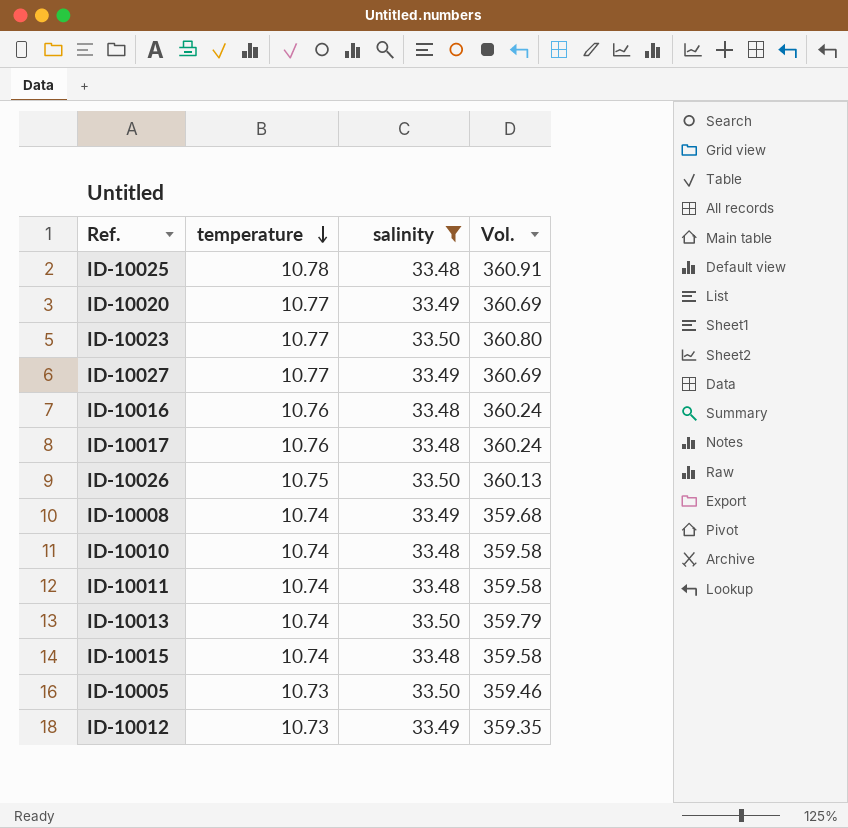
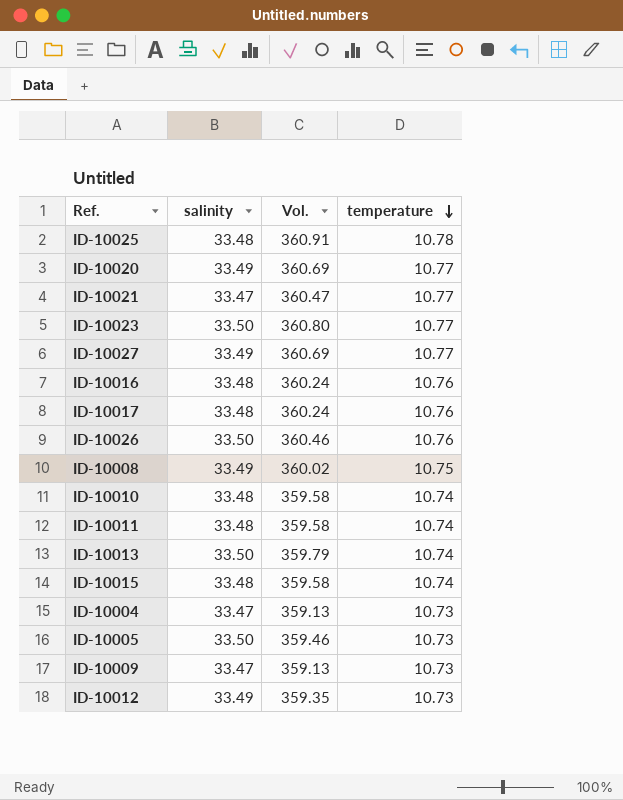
filter: salinity != 33.47 -> none
column temperature | position: 2 -> 4
ID-10026 | Vol.: 360.13 -> 360.46
ID-10026 | temperature: 10.75 -> 10.76
ID-10008 | Vol.: 359.68 -> 360.02
ID-10008 | temperature: 10.74 -> 10.75

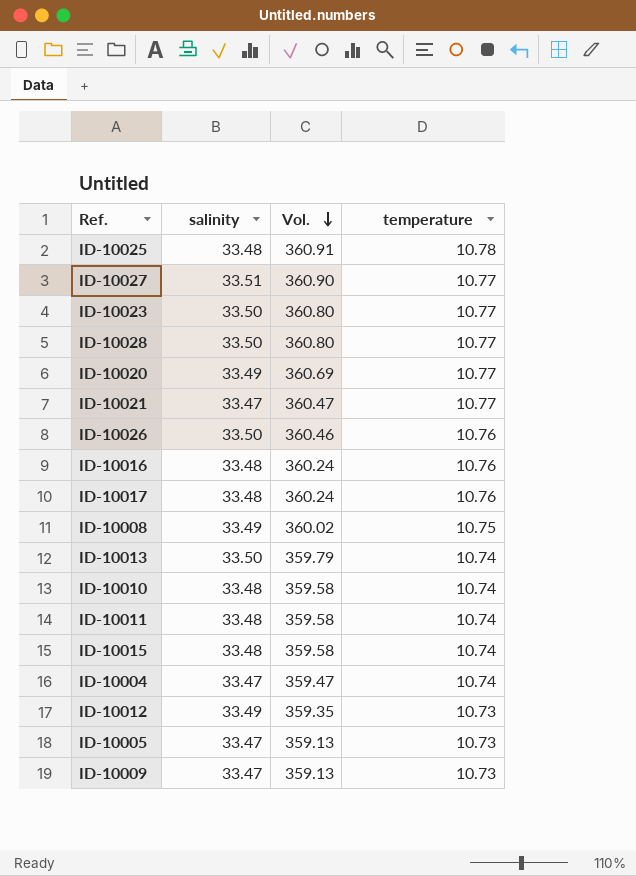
row order: temperature descending -> Vol. descending
ID-10027 | salinity: 33.49 -> 33.51
ID-10027 | Vol.: 360.69 -> 360.90
row ID-10028: none -> 33.50 | 360.80 | 10.77
ID-10004 | Vol.: 359.13 -> 359.47
ID-10004 | temperature: 10.73 -> 10.74
ID-10005 | salinity: 33.50 -> 33.47
ID-10005 | Vol.: 359.46 -> 359.13

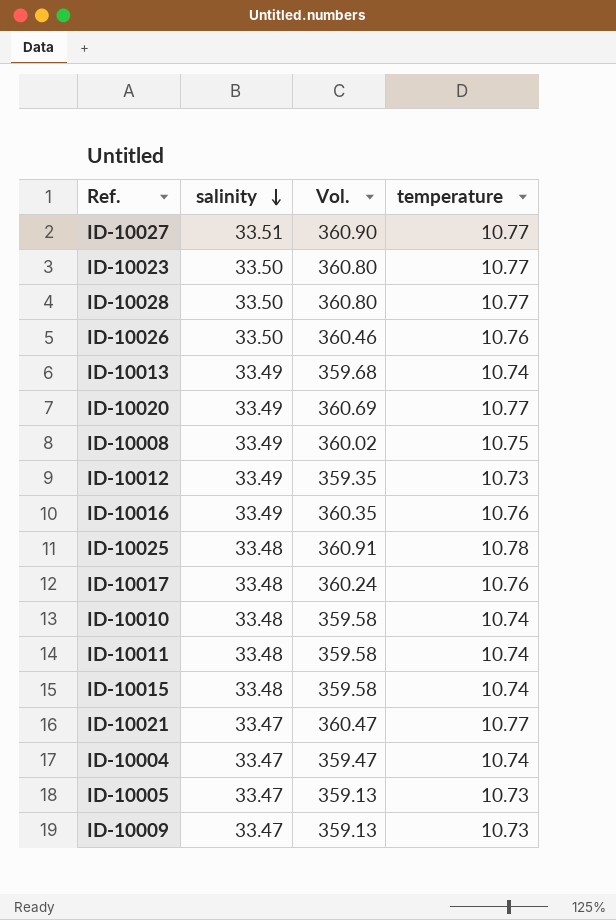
row order: Vol. descending -> salinity descending
ID-10013 | salinity: 33.50 -> 33.49
ID-10013 | Vol.: 359.79 -> 359.68
ID-10016 | salinity: 33.48 -> 33.49
ID-10016 | Vol.: 360.24 -> 360.35

